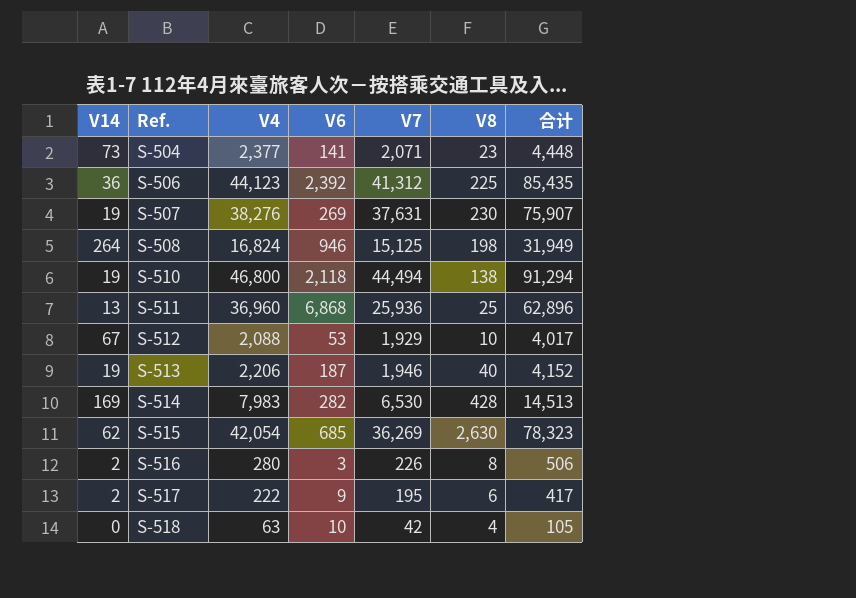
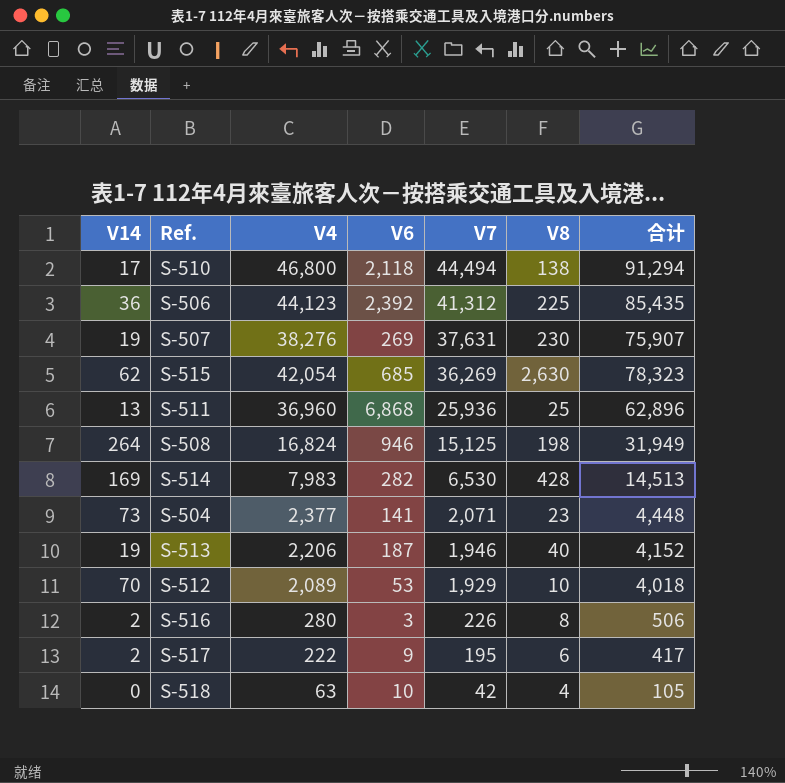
row order: Ref. ascending -> V7 descending
S-510 | V14: 19 -> 17
S-512 | V14: 67 -> 70
S-512 | V4: 2,088 -> 2,089
S-512 | 合计: 4,017 -> 4,018

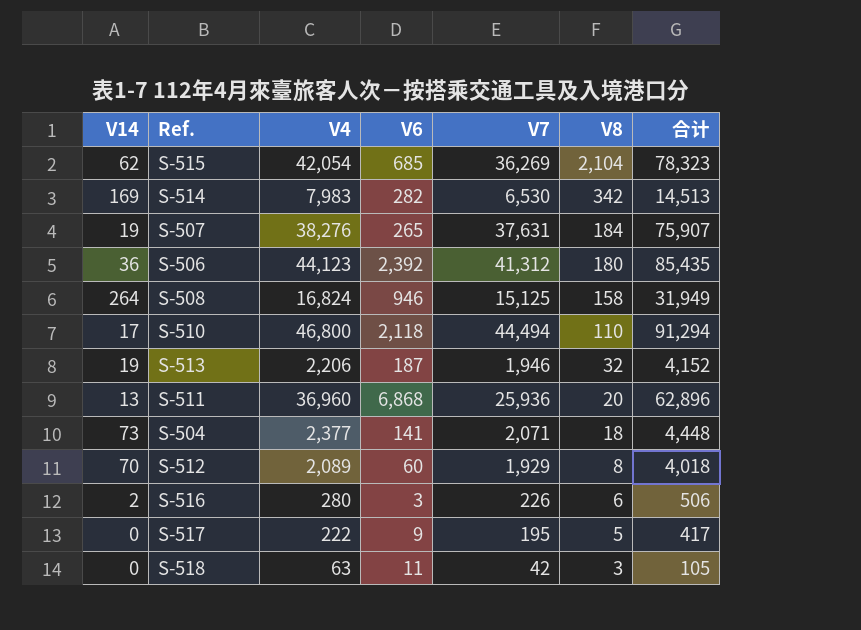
row order: V7 descending -> V8 descending
S-515 | V8: 2,630 -> 2,104
S-514 | V8: 428 -> 342
S-507 | V6: 269 -> 265
S-507 | V8: 230 -> 184
S-506 | V8: 225 -> 180
S-508 | V8: 198 -> 158
S-510 | V8: 138 -> 110
S-513 | V8: 40 -> 32
S-511 | V8: 25 -> 20
S-504 | V8: 23 -> 18
S-512 | V6: 53 -> 60
S-512 | V8: 10 -> 8
S-516 | V8: 8 -> 6
S-517 | V14: 2 -> 0
S-517 | V8: 6 -> 5
S-518 | V6: 10 -> 11
S-518 | V8: 4 -> 3

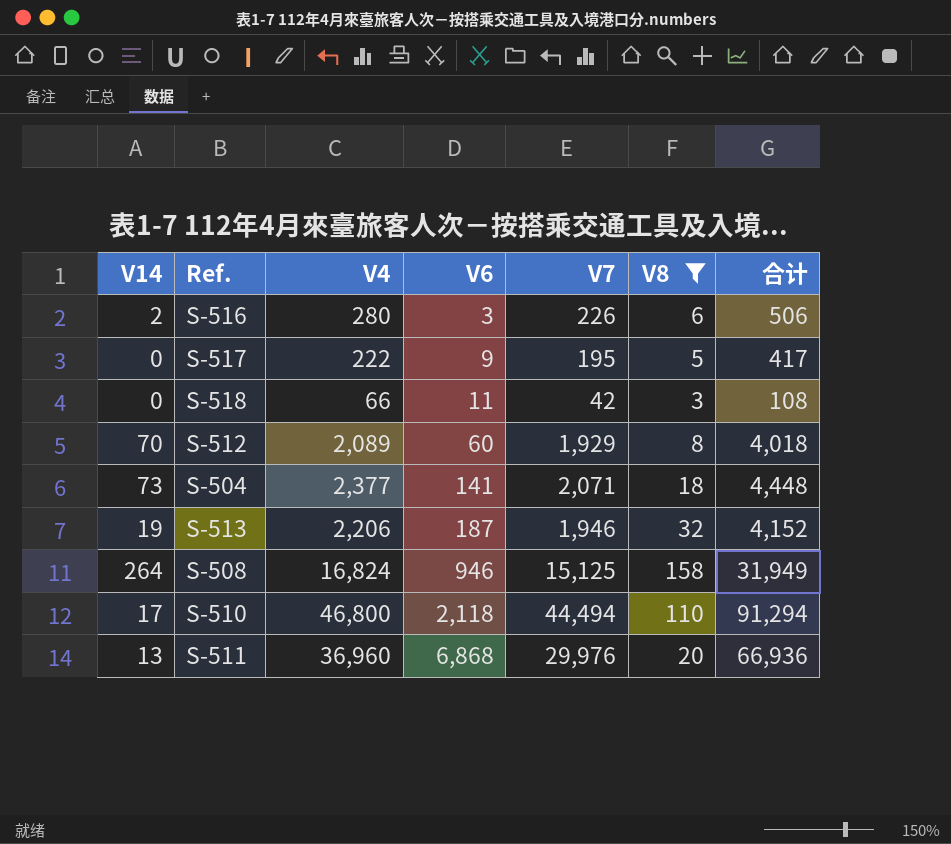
filter: none -> V8 <= 158
row order: V8 descending -> V6 ascending
S-518 | V4: 63 -> 66
S-518 | 合计: 105 -> 108
S-511 | V7: 25,936 -> 29,976
S-511 | 合计: 62,896 -> 66,936

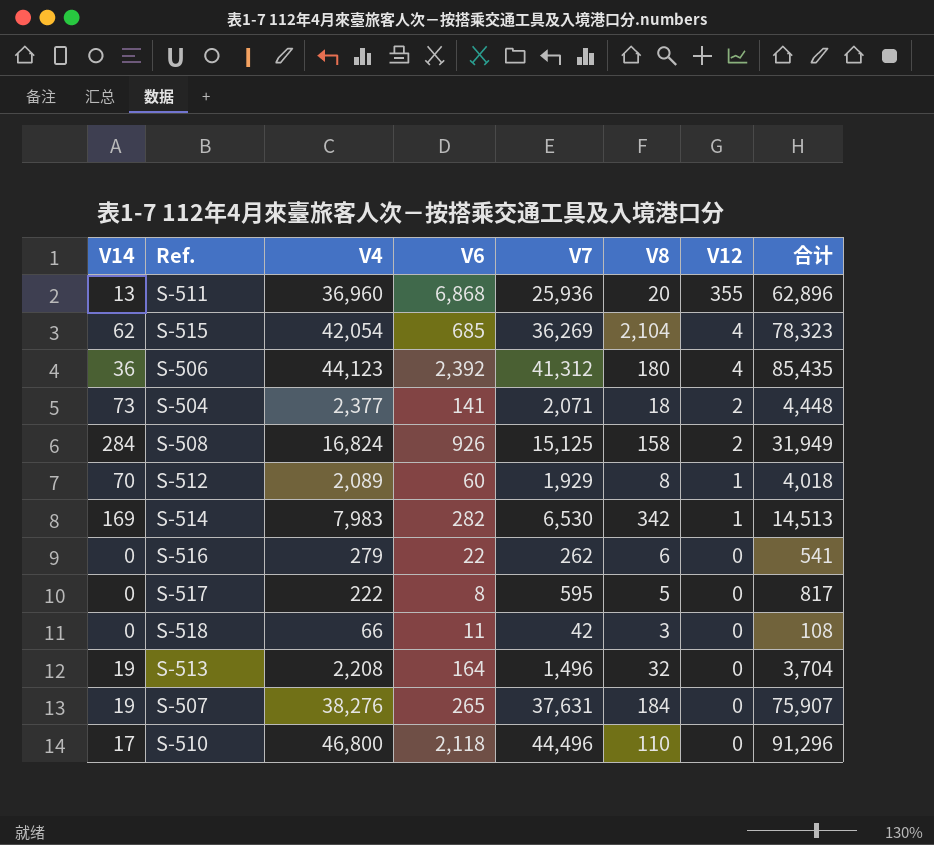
filter: V8 <= 158 -> none
row order: V6 ascending -> V12 descending
column V12 | position: none -> 7
S-511 | V7: 29,976 -> 25,936
S-511 | 合计: 66,936 -> 62,896
S-508 | V14: 264 -> 284
S-508 | V6: 946 -> 926
S-516 | V14: 2 -> 0
S-516 | V4: 280 -> 279
S-516 | V6: 3 -> 22
S-516 | V7: 226 -> 262
S-516 | 合计: 506 -> 541
S-517 | V6: 9 -> 8
S-517 | V7: 195 -> 595
S-517 | 合计: 417 -> 817
S-513 | V4: 2,206 -> 2,208
S-513 | V6: 187 -> 164
S-513 | V7: 1,946 -> 1,496
S-513 | 合计: 4,152 -> 3,704
S-510 | V7: 44,494 -> 44,496
S-510 | 合计: 91,294 -> 91,296

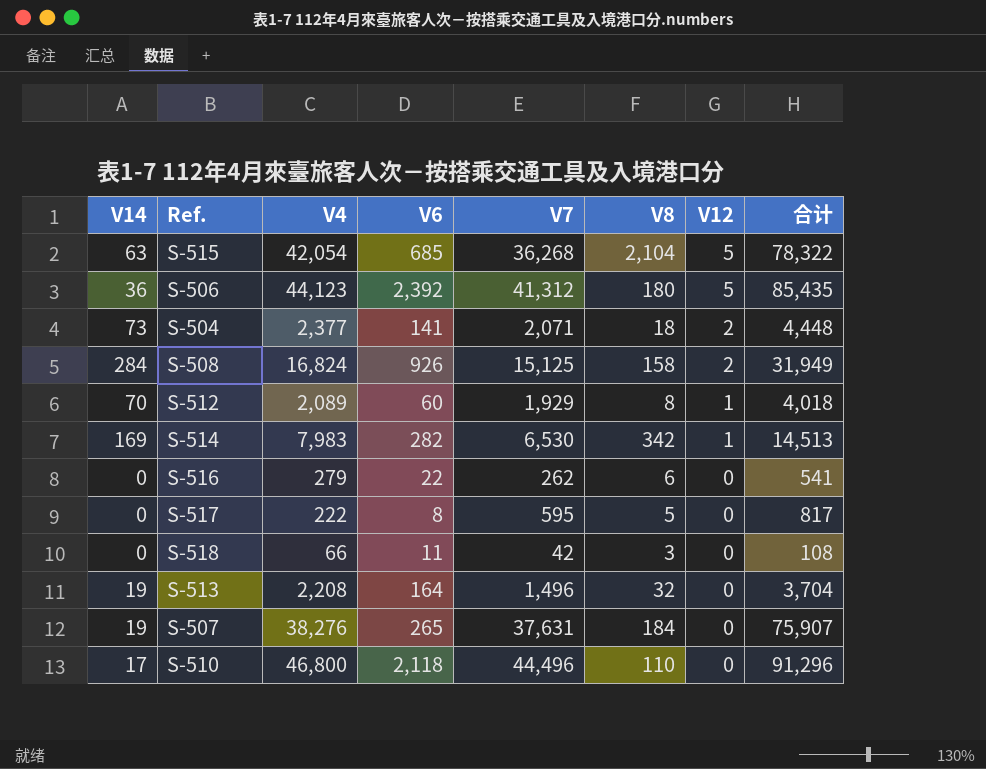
row S-511: 13 | 36,960 | 6,868 | 25,936 | 20 | 355 | 62,896 -> none
S-515 | V14: 62 -> 63
S-515 | V7: 36,269 -> 36,268
S-515 | V12: 4 -> 5
S-515 | 合计: 78,323 -> 78,322
S-506 | V12: 4 -> 5

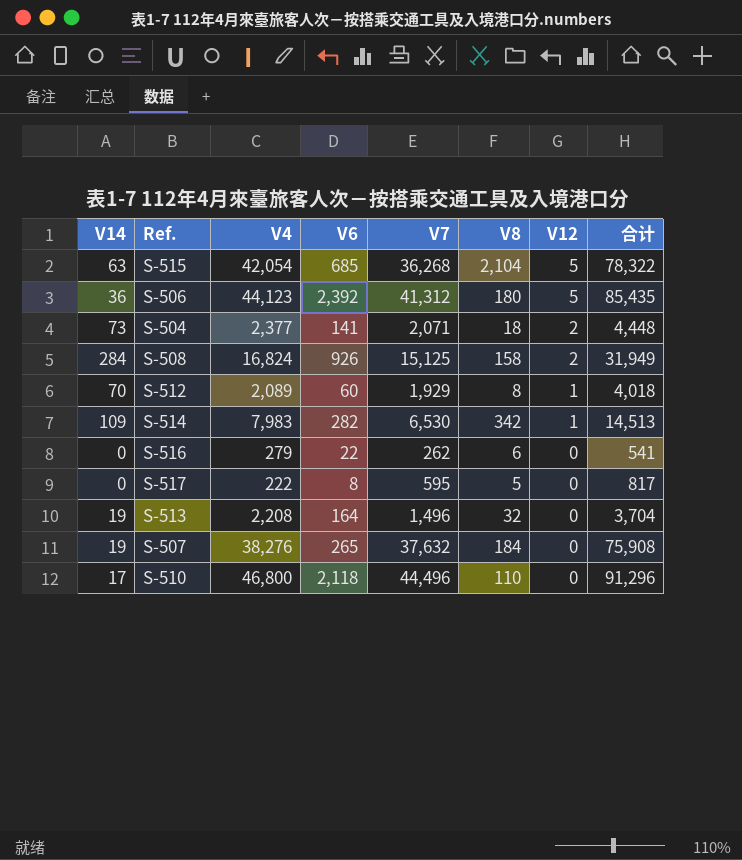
row S-518: 0 | 66 | 11 | 42 | 3 | 0 | 108 -> none
S-514 | V14: 169 -> 109
S-507 | V7: 37,631 -> 37,632
S-507 | 合计: 75,907 -> 75,908

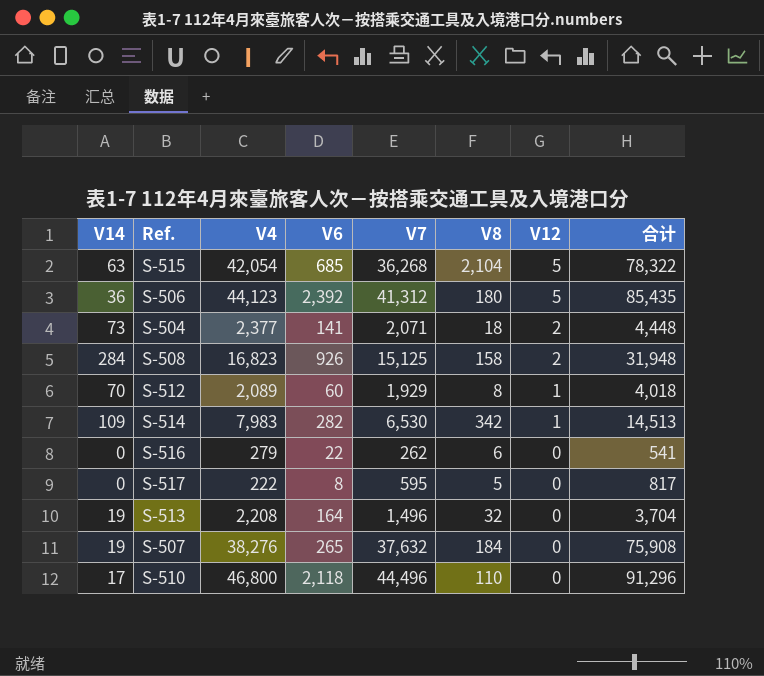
S-508 | V4: 16,824 -> 16,823
S-508 | 合计: 31,949 -> 31,948

